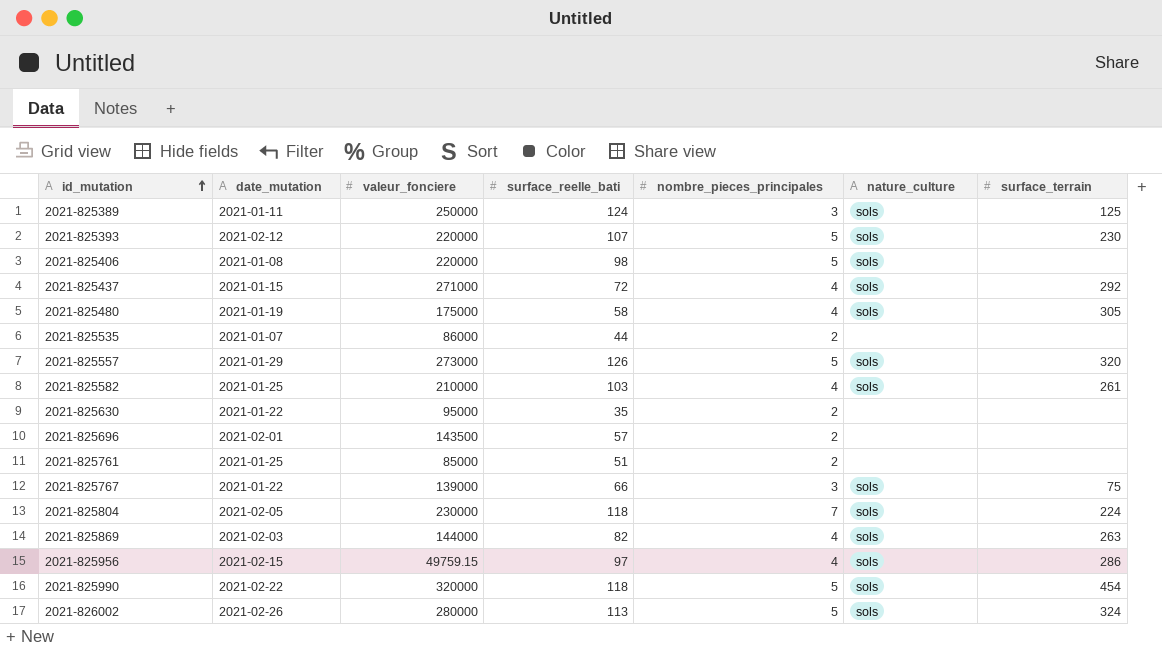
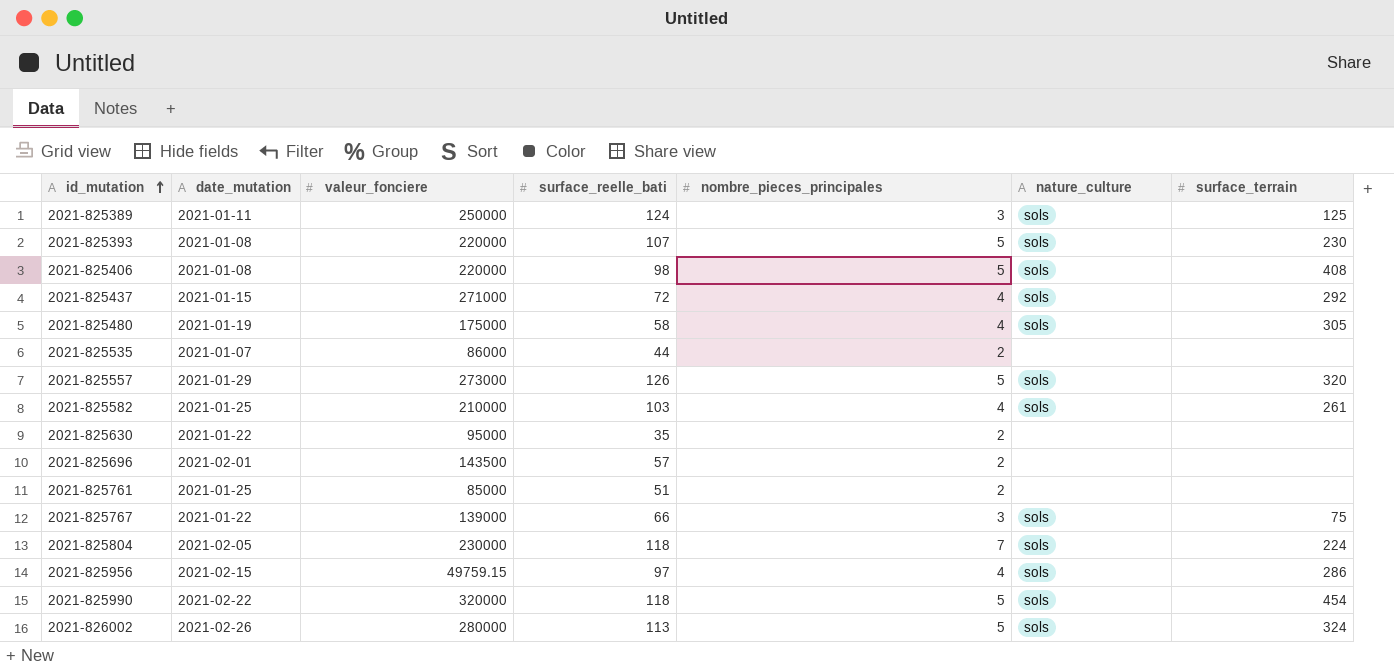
row 2021-825869: 2021-02-03 | 144000 | 82 | 4 | sols | 263 -> none
2021-825393 | date_mutation: 2021-02-12 -> 2021-01-08
2021-825406 | surface_terrain: none -> 408

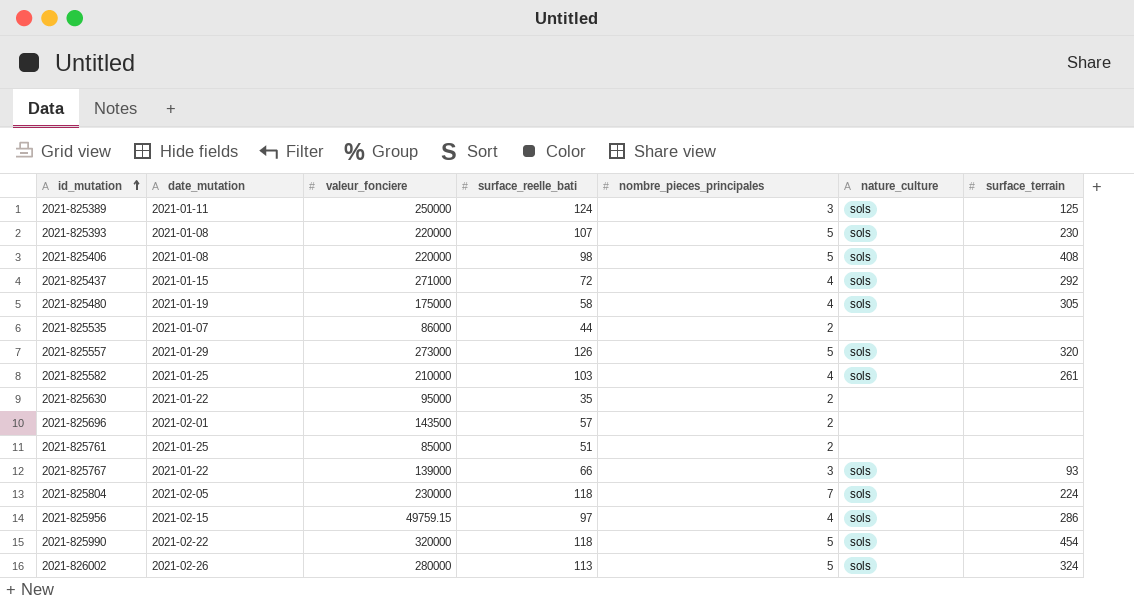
2021-825767 | surface_terrain: 75 -> 93

